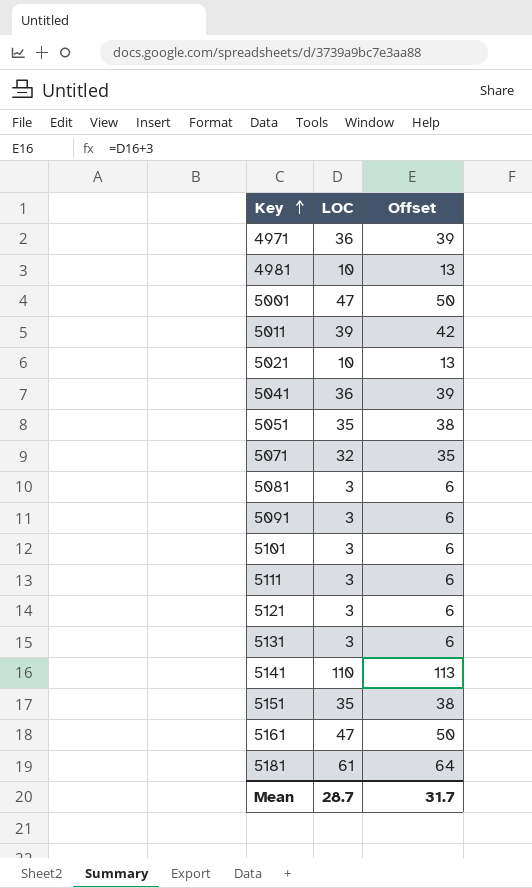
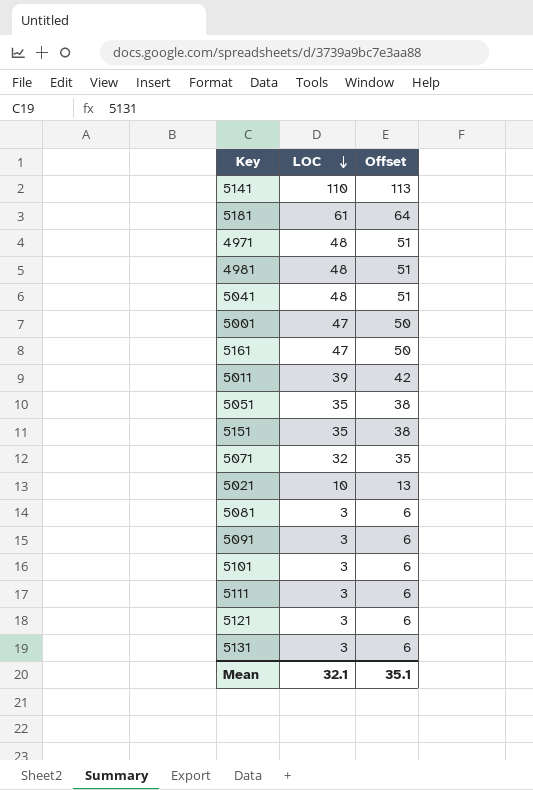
row order: Key ascending -> LOC descending
4971 | LOC: 36 -> 48
4971 | Offset: 39 -> 51
4981 | LOC: 10 -> 48
4981 | Offset: 13 -> 51
5041 | LOC: 36 -> 48
5041 | Offset: 39 -> 51
Mean | LOC: 28.7 -> 32.1
Mean | Offset: 31.7 -> 35.1

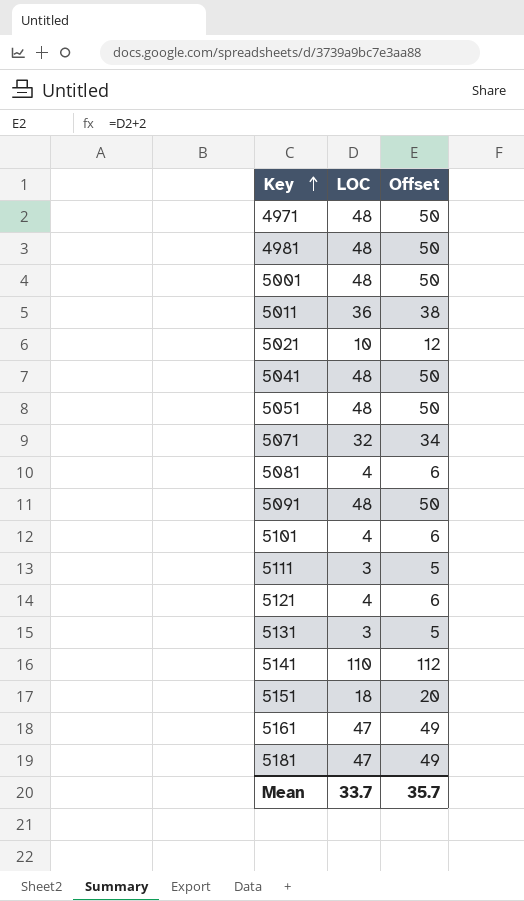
row order: LOC descending -> Key ascending
column Offset | formula: [LOC] + 3 -> [LOC] + 2
5001 | LOC: 47 -> 48
5011 | LOC: 39 -> 36
5051 | LOC: 35 -> 48
5081 | LOC: 3 -> 4
5091 | LOC: 3 -> 48
5101 | LOC: 3 -> 4
5121 | LOC: 3 -> 4
5151 | LOC: 35 -> 18
5181 | LOC: 61 -> 47
Mean | LOC: 32.1 -> 33.7
Mean | Offset: 35.1 -> 35.7

